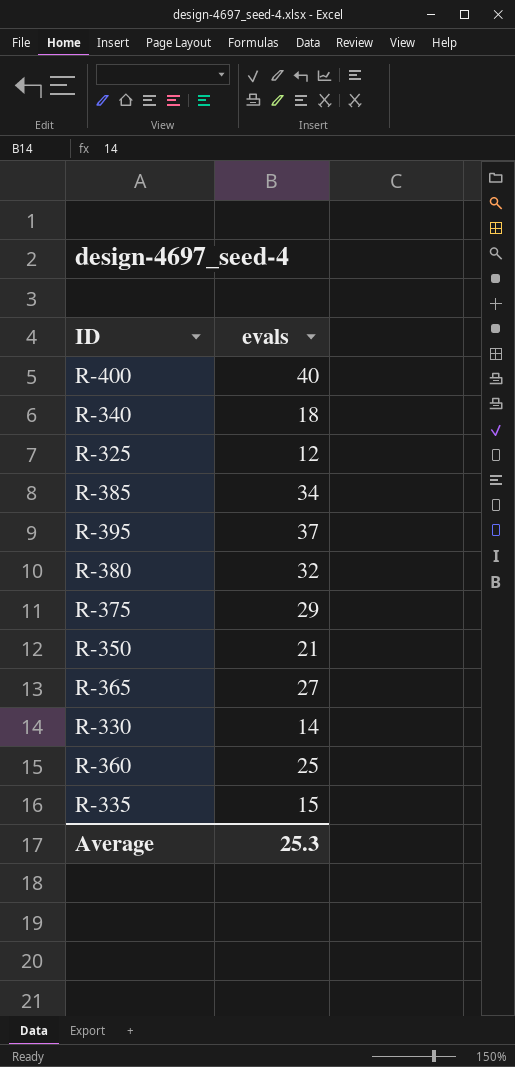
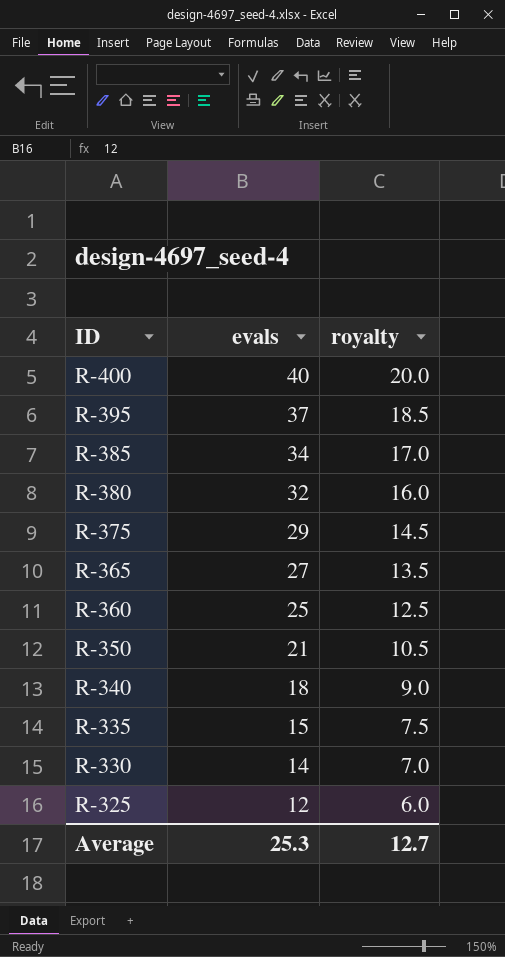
row order: none -> ID descending
column royalty | formula: none -> [evals] * 0.5

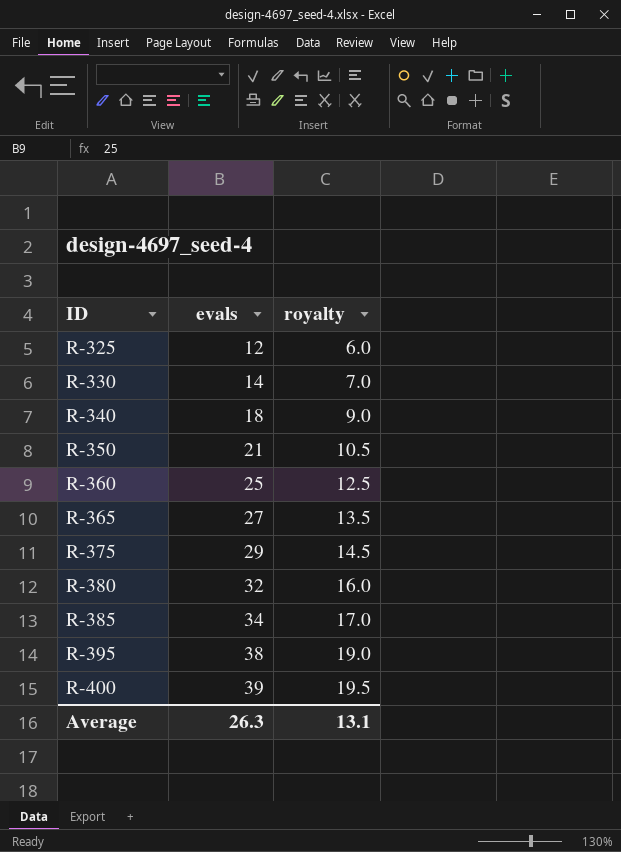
row order: ID descending -> ID ascending
row R-335: 15 | 7.5 -> none
R-395 | evals: 37 -> 38
R-395 | royalty: 18.5 -> 19.0
R-400 | evals: 40 -> 39
R-400 | royalty: 20.0 -> 19.5
Average | evals: 25.3 -> 26.3
Average | royalty: 12.7 -> 13.1

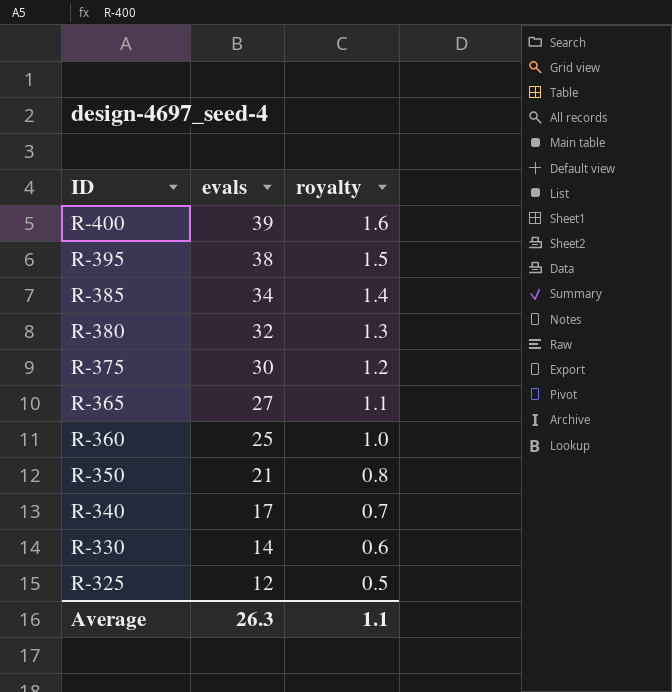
row order: ID ascending -> ID descending
column royalty | formula: [evals] * 0.5 -> [evals] * 0.04
R-375 | evals: 29 -> 30
R-340 | evals: 18 -> 17
Average | royalty: 13.1 -> 1.1

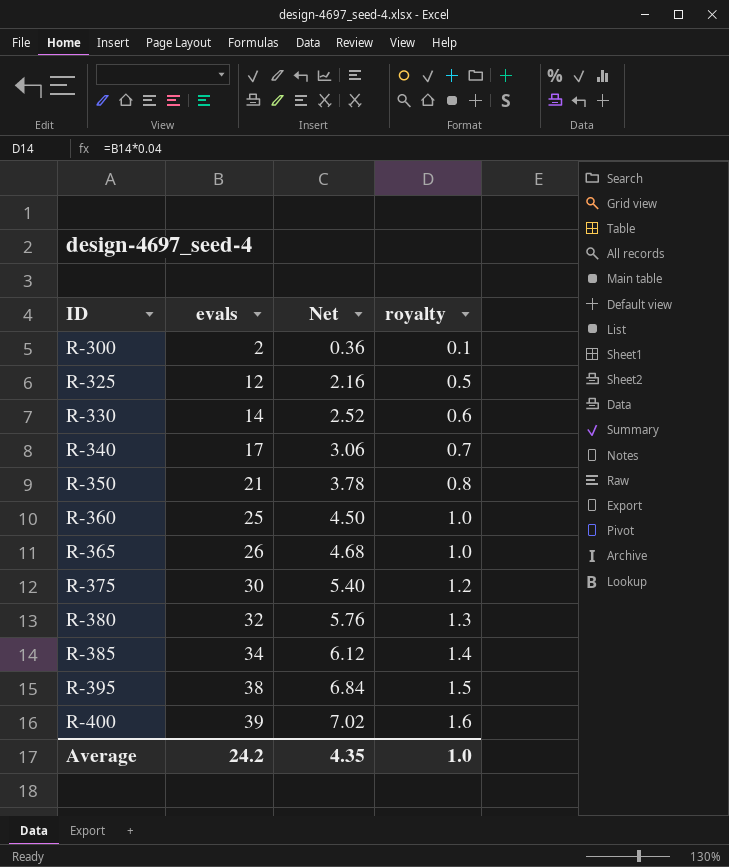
row order: ID descending -> ID ascending
column Net | formula: none -> [evals] * 0.18
row R-300: none -> 2 | 0.36 | 0.1
R-365 | evals: 27 -> 26
R-365 | royalty: 1.1 -> 1.0
Average | evals: 26.3 -> 24.2
Average | royalty: 1.1 -> 1.0

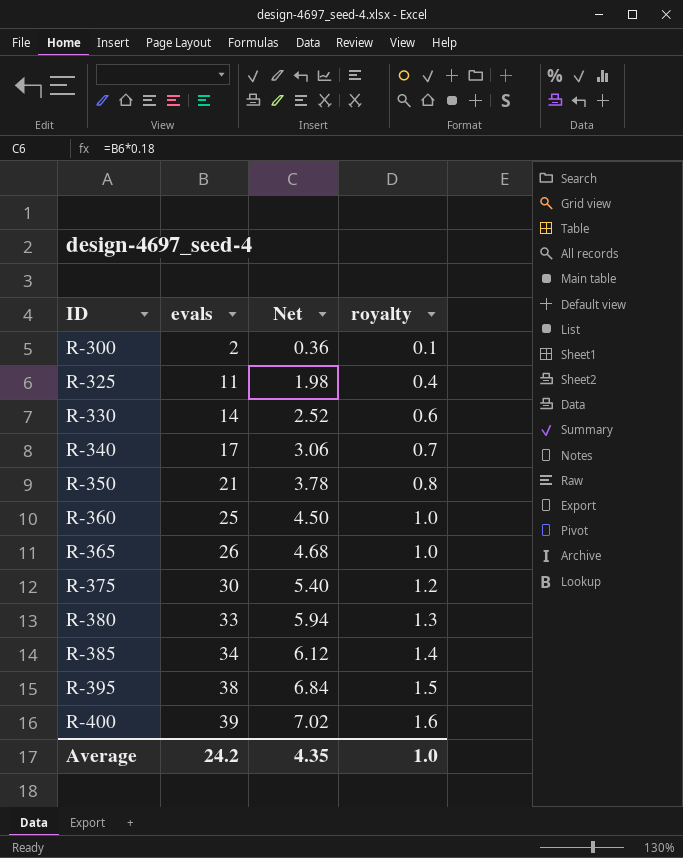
R-325 | evals: 12 -> 11
R-325 | Net: 2.16 -> 1.98
R-325 | royalty: 0.5 -> 0.4
R-380 | evals: 32 -> 33
R-380 | Net: 5.76 -> 5.94

